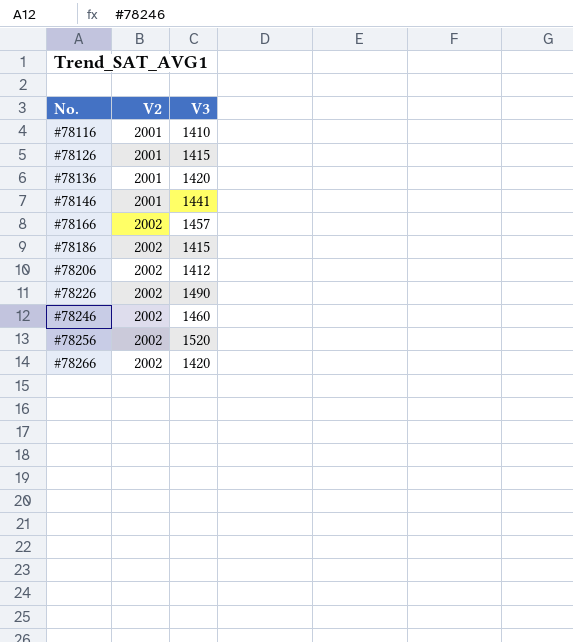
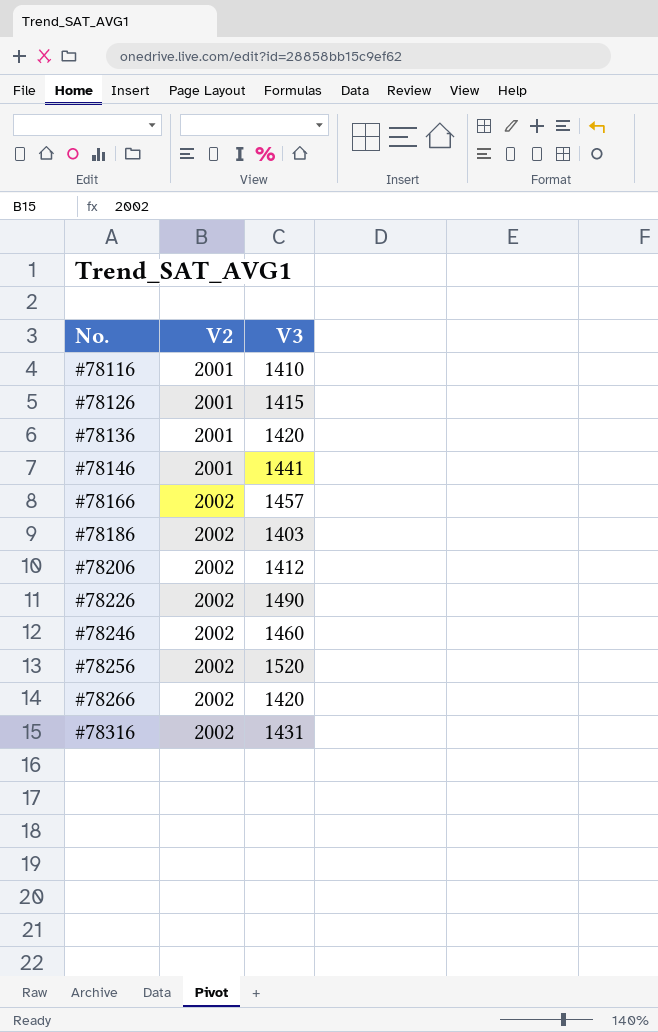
#78186 | V3: 1415 -> 1403
row #78316: none -> 2002 | 1431

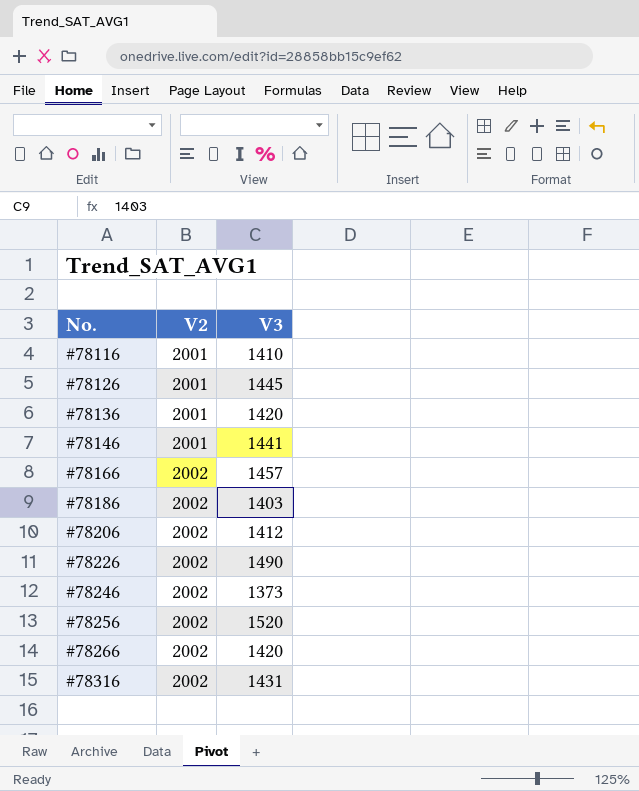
#78126 | V3: 1415 -> 1445
#78246 | V3: 1460 -> 1373

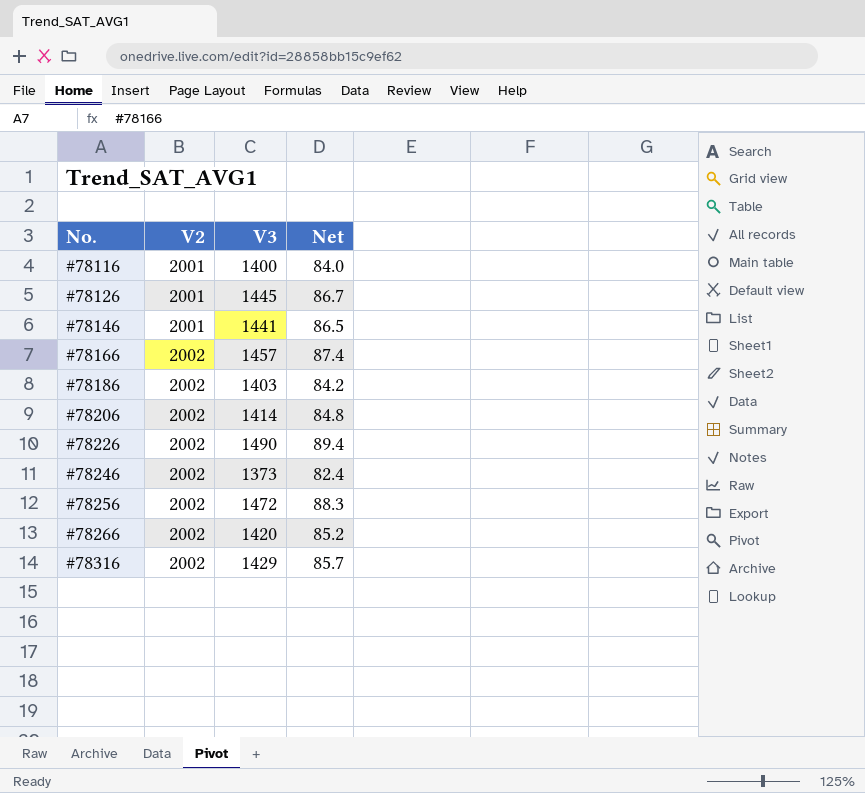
column Net | formula: none -> [V3] * 0.06
row #78136: 2001 | 1420 -> none
#78116 | V3: 1410 -> 1400
#78206 | V3: 1412 -> 1414
#78256 | V3: 1520 -> 1472
#78316 | V3: 1431 -> 1429

